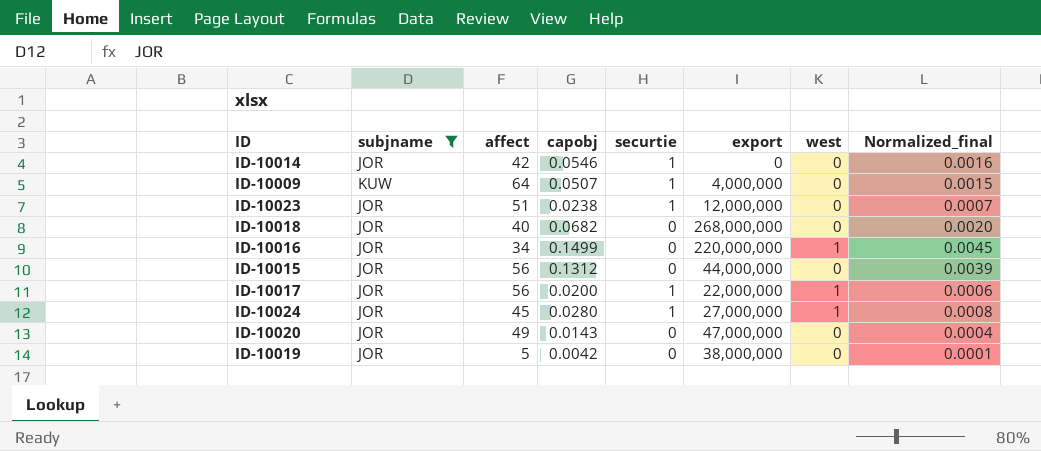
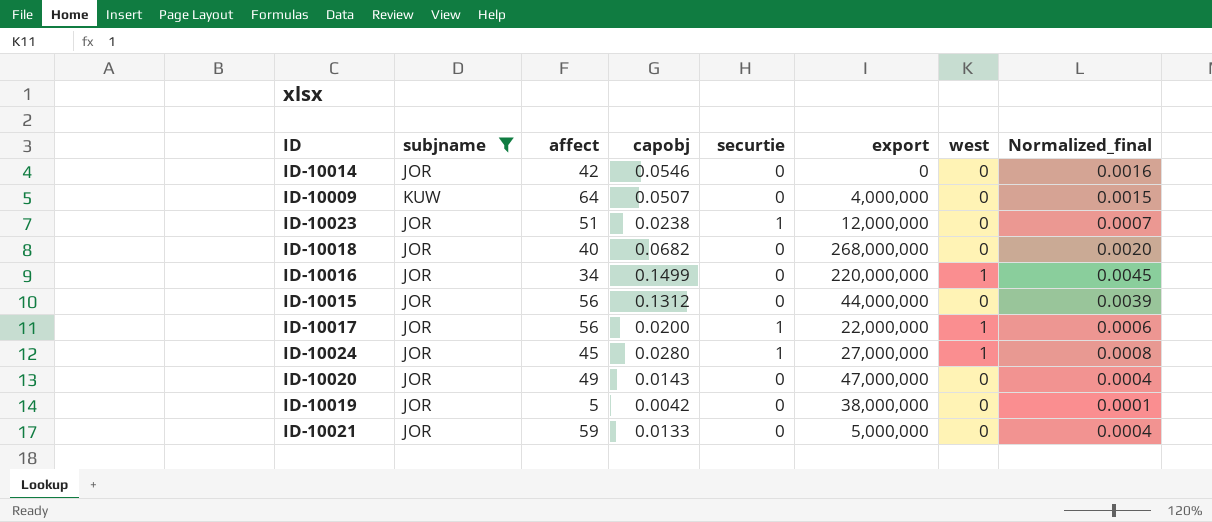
ID-10014 | securtie: 1 -> 0
ID-10009 | securtie: 1 -> 0
row ID-10021: none -> JOR | 59 | 0.0133 | 0 | 5,000,000 | 0 | 0.0004

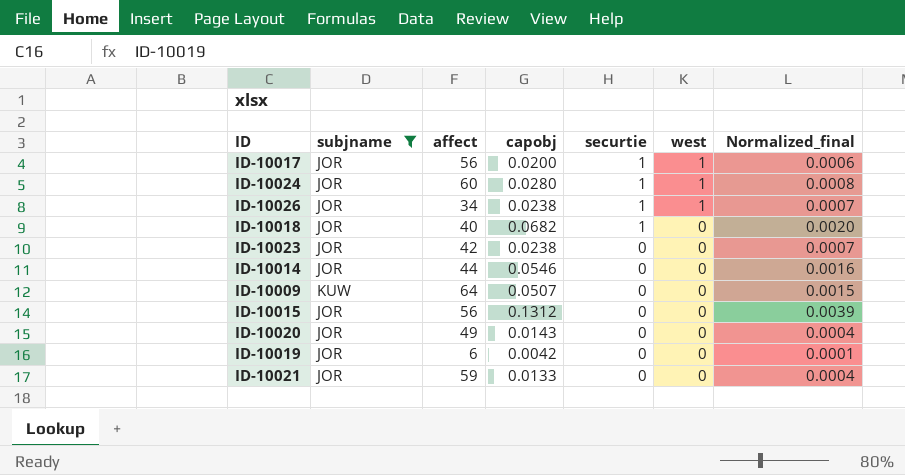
row order: none -> securtie descending
column export | position: 6 -> none
row ID-10016: JOR | 34 | 0.1499 | 0 | 220,000,000 | 1 | 0.0045 -> none
ID-10024 | affect: 45 -> 60
row ID-10026: none -> JOR | 34 | 0.0238 | 1 | 1 | 0.0007
ID-10018 | securtie: 0 -> 1
ID-10023 | affect: 51 -> 42
ID-10023 | securtie: 1 -> 0
ID-10014 | affect: 42 -> 44
ID-10019 | affect: 5 -> 6

